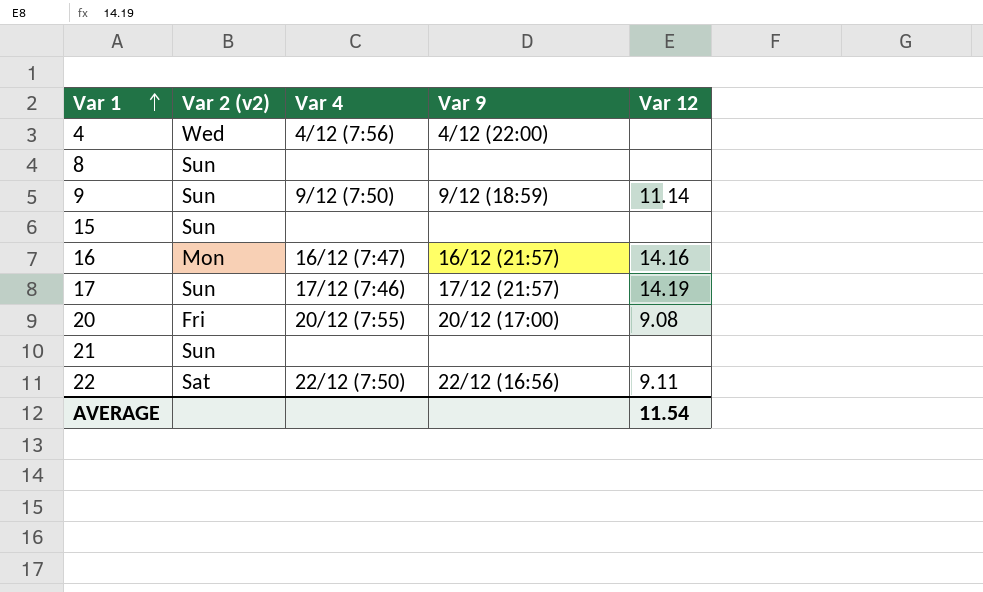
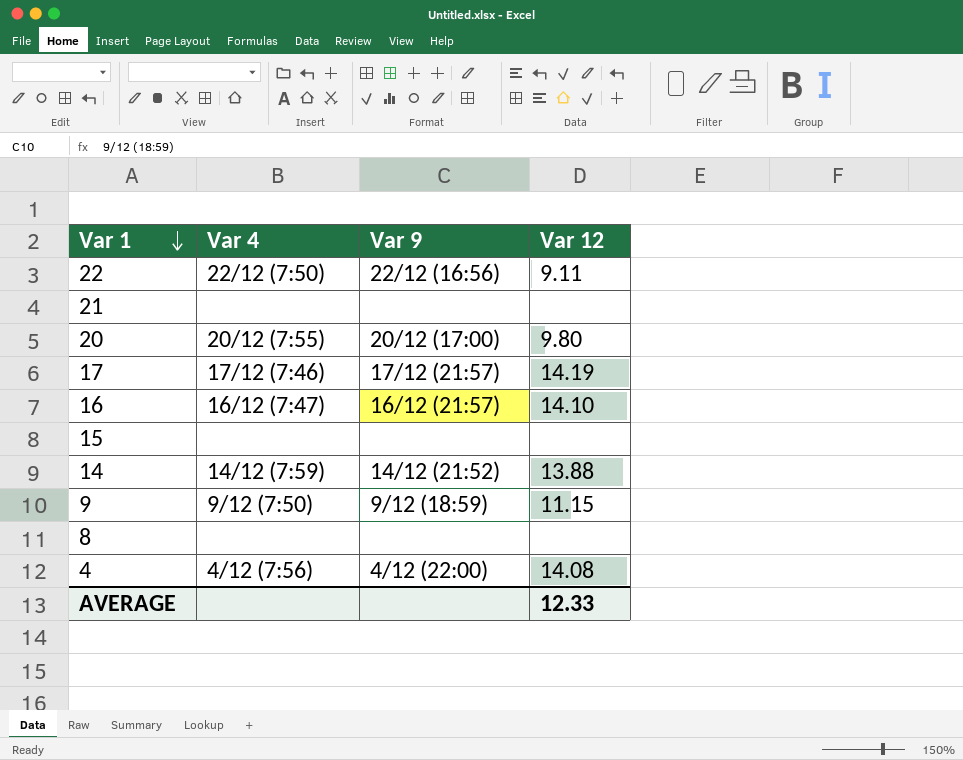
row order: Var 1 ascending -> Var 1 descending
column Var 2 (v2) | position: 2 -> none
20 | Var 12: 9.08 -> 9.80
16 | Var 12: 14.16 -> 14.10
row 14: none -> 14/12 (7:59) | 14/12 (21:52) | 13.88
9 | Var 12: 11.14 -> 11.15
4 | Var 12: none -> 14.08
AVERAGE | Var 12: 11.54 -> 12.33

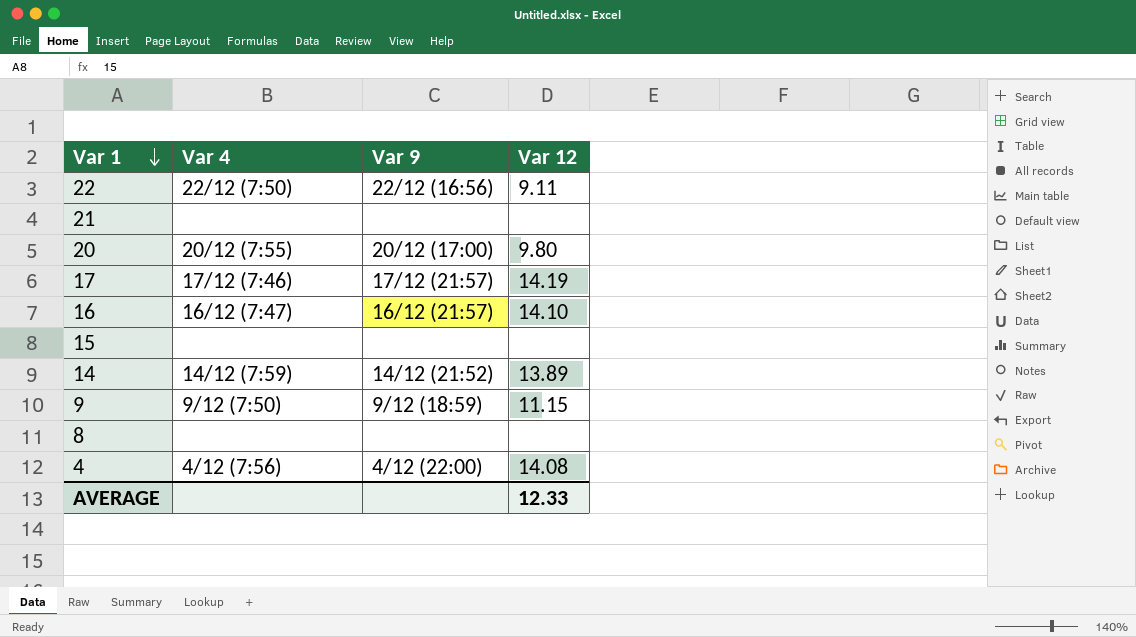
14 | Var 12: 13.88 -> 13.89

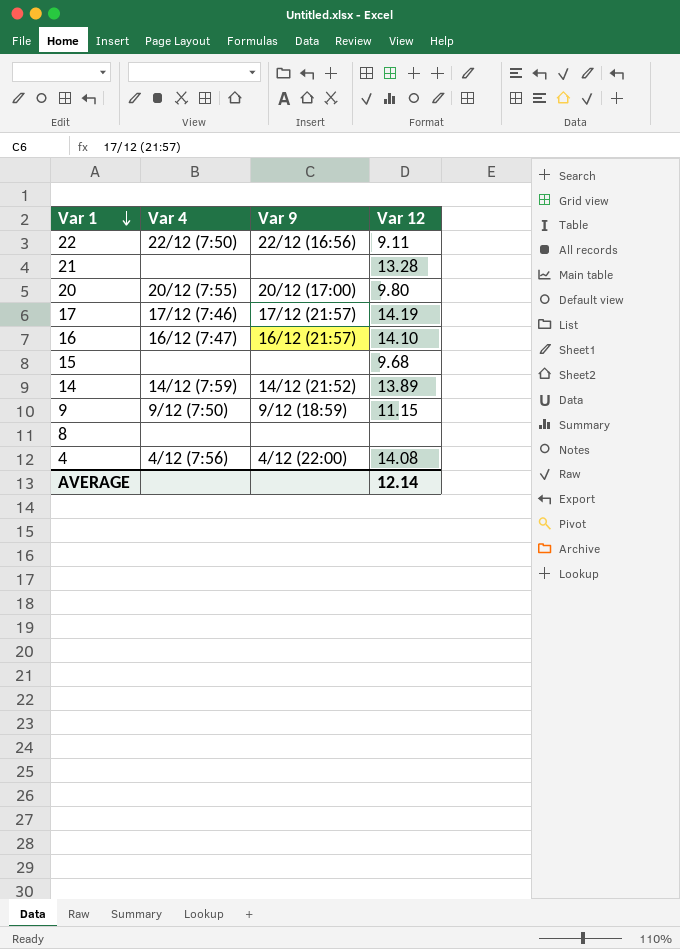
21 | Var 12: none -> 13.28
15 | Var 12: none -> 9.68
AVERAGE | Var 12: 12.33 -> 12.14

